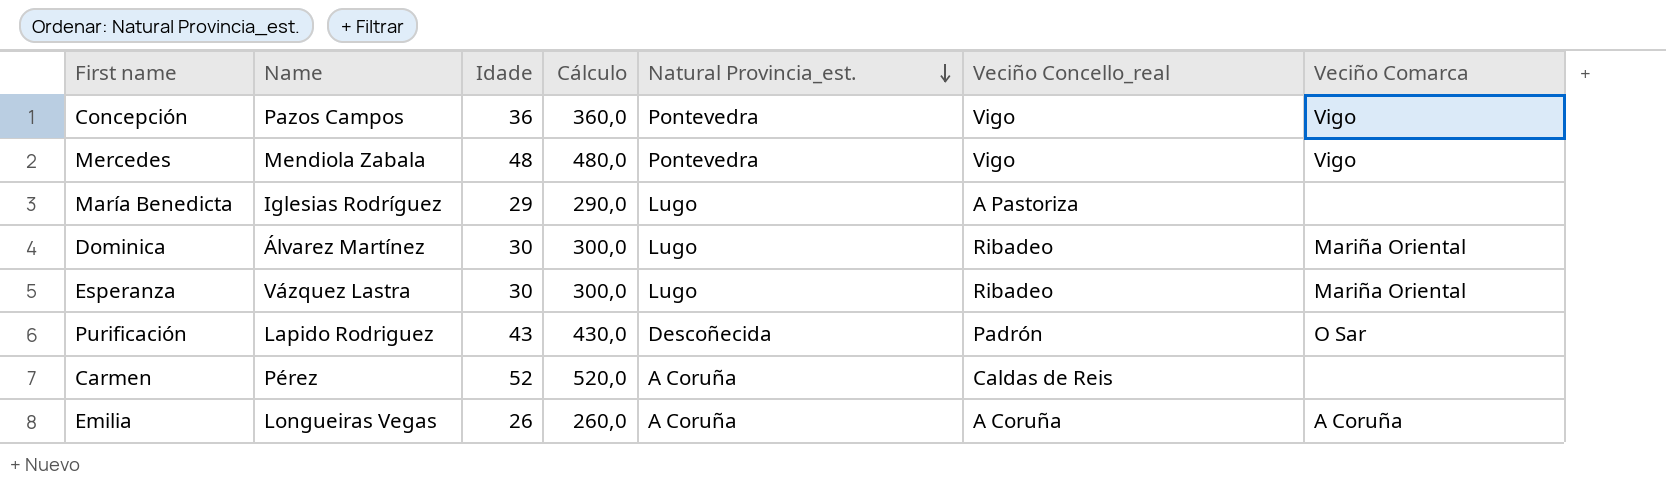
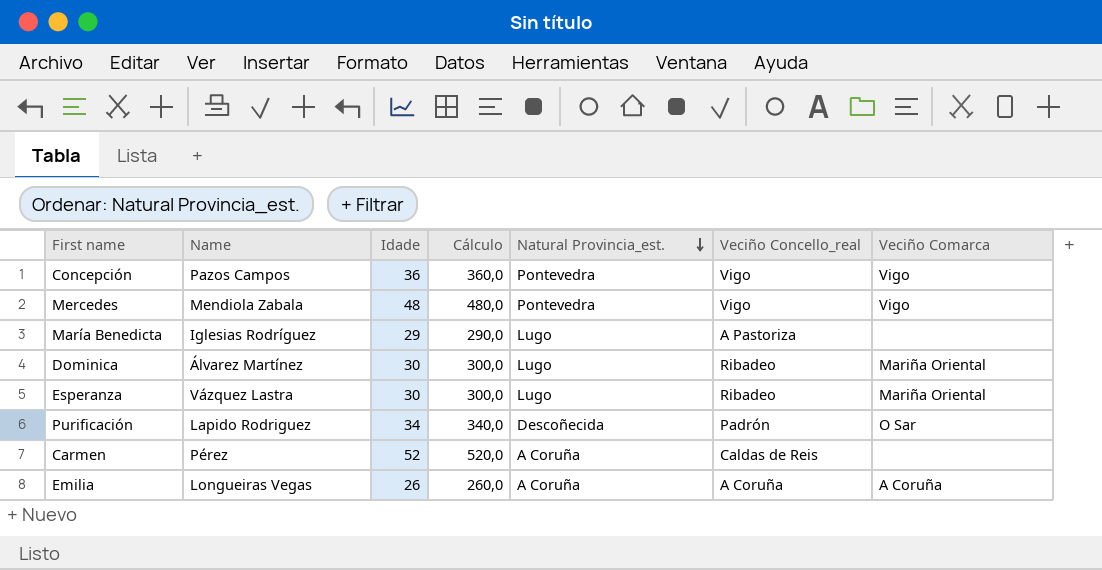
Purificación | Idade: 43 -> 34
Purificación | Cálculo: 430,0 -> 340,0

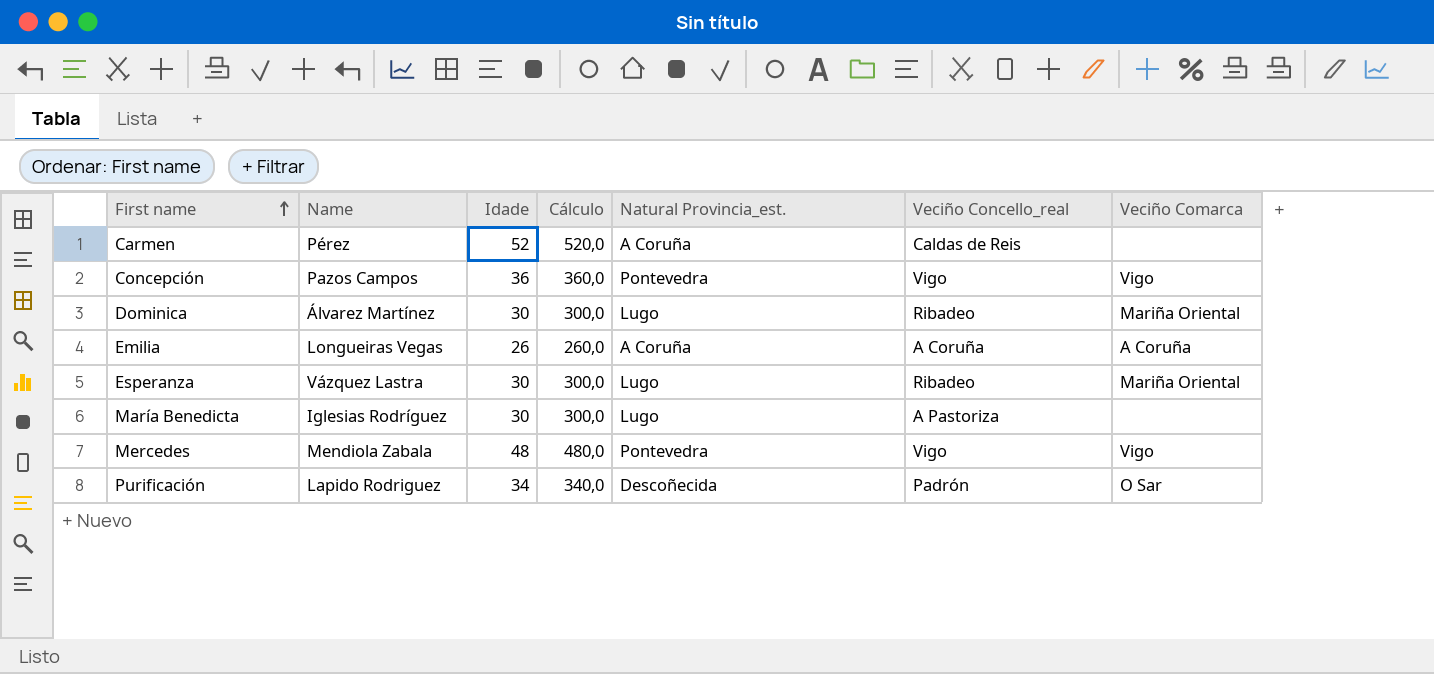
row order: Natural Provincia_est. descending -> First name ascending
María Benedicta | Idade: 29 -> 30
María Benedicta | Cálculo: 290,0 -> 300,0

